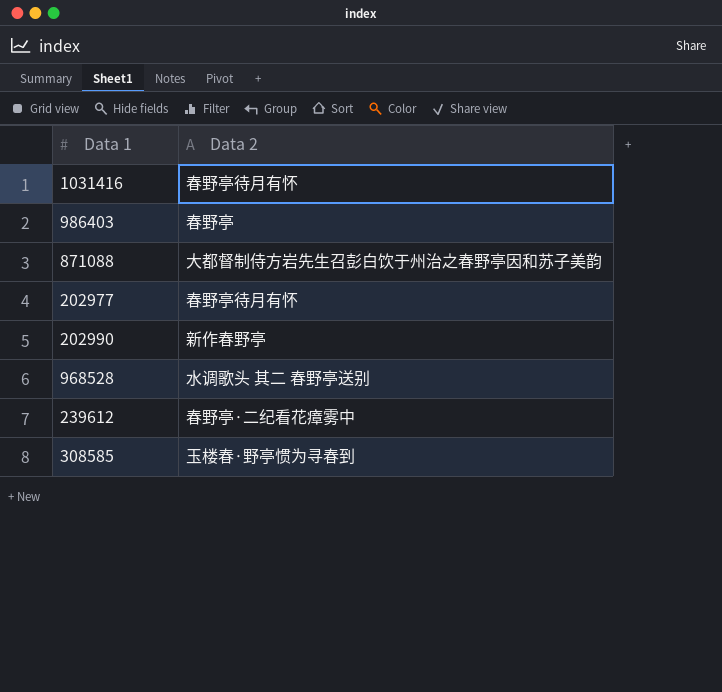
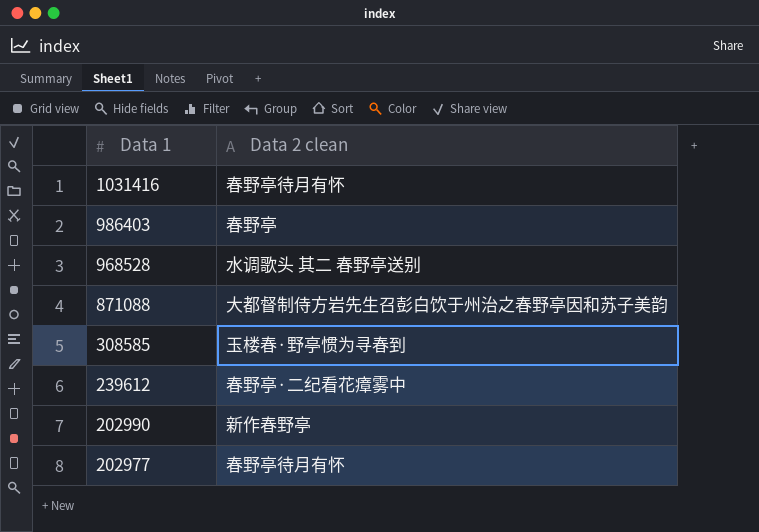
row order: none -> Data 1 descending
column name: Data 2 -> Data 2 clean

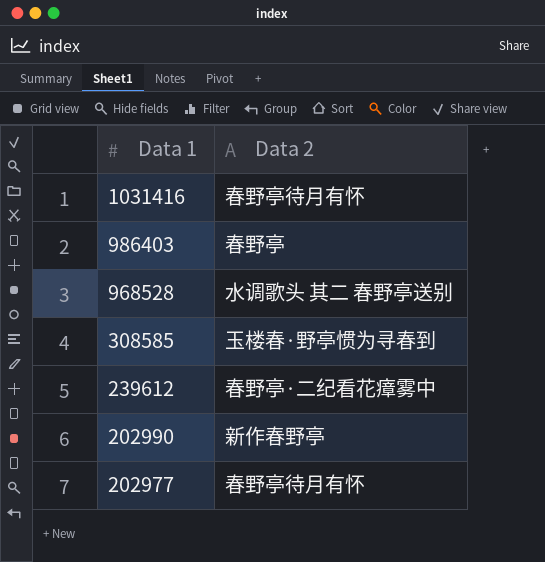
column name: Data 2 clean -> Data 2
row 871088: 大都督制侍方岩先生召彭白饮于州治之春野亭因和苏子美韵 -> none

